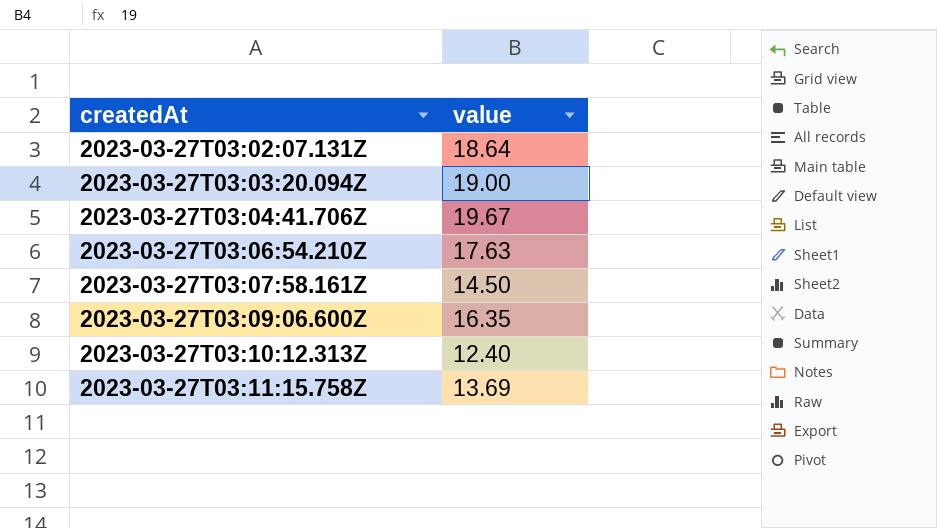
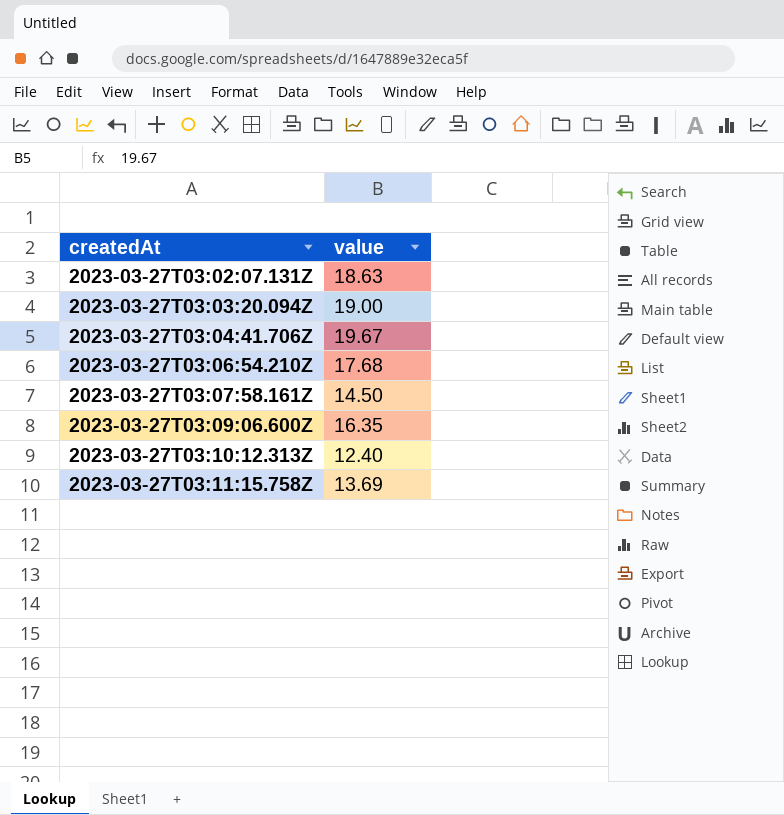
2023-03-27T03:02:07.131Z | value: 18.64 -> 18.63
2023-03-27T03:06:54.210Z | value: 17.63 -> 17.68

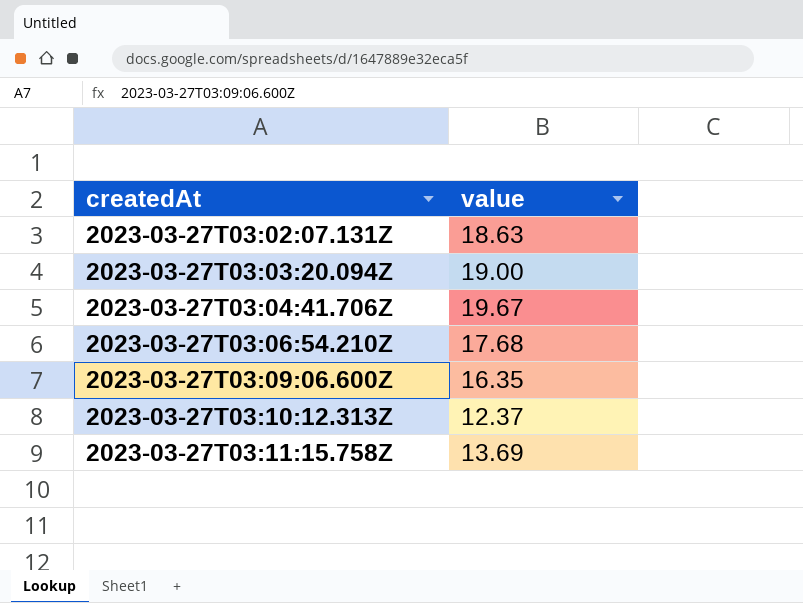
row 2023-03-27T03:07:58.161Z: 14.50 -> none
2023-03-27T03:10:12.313Z | value: 12.40 -> 12.37

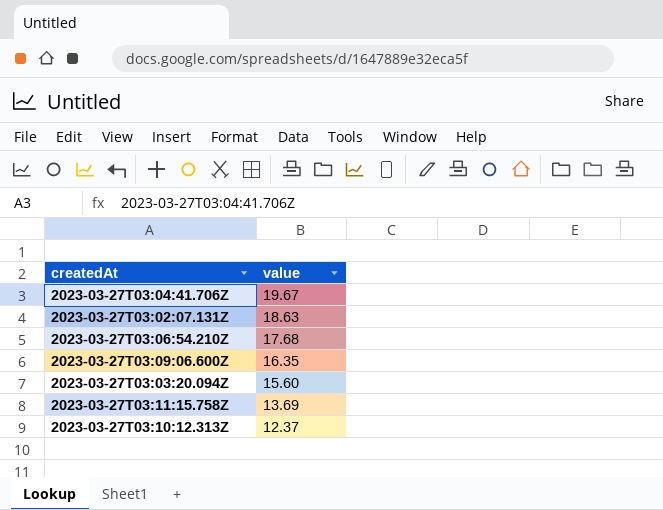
row order: createdAt ascending -> value descending
2023-03-27T03:03:20.094Z | value: 19.00 -> 15.60

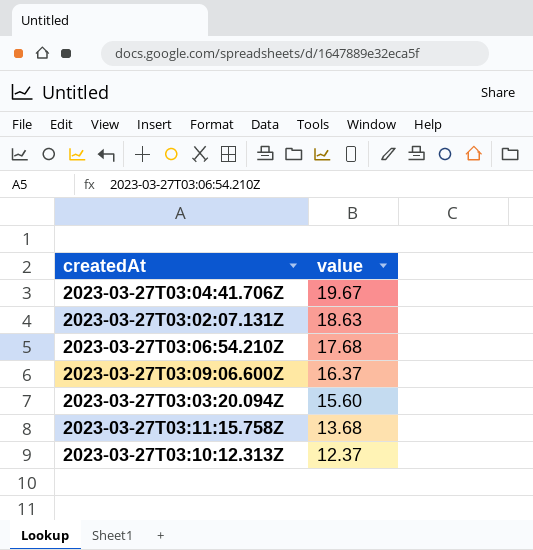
2023-03-27T03:09:06.600Z | value: 16.35 -> 16.37
2023-03-27T03:11:15.758Z | value: 13.69 -> 13.68

